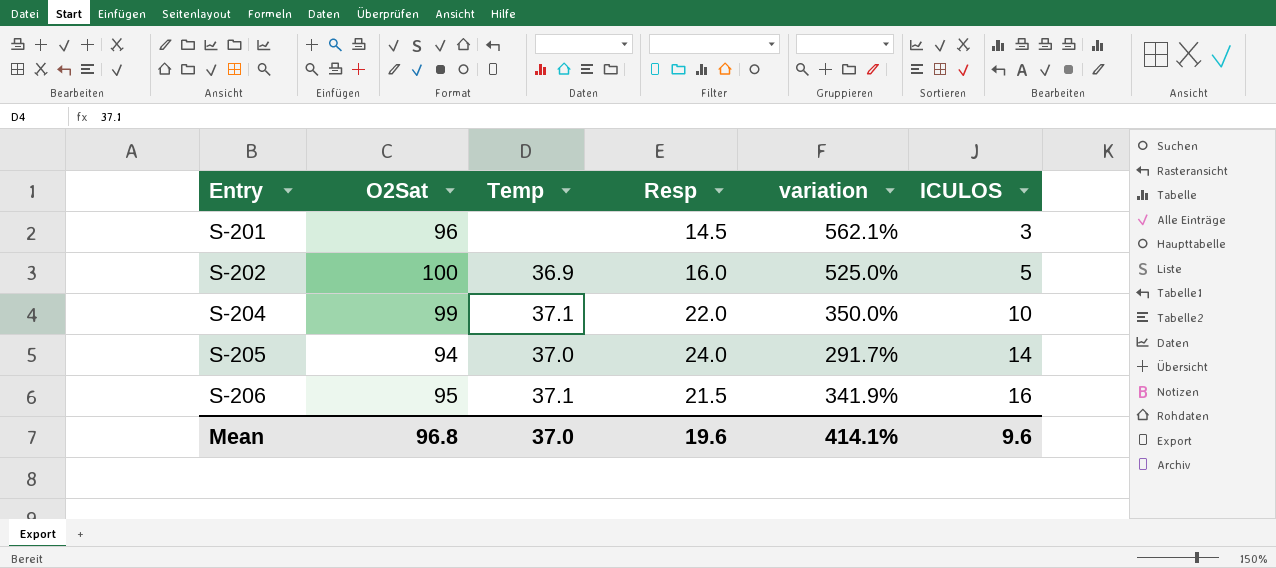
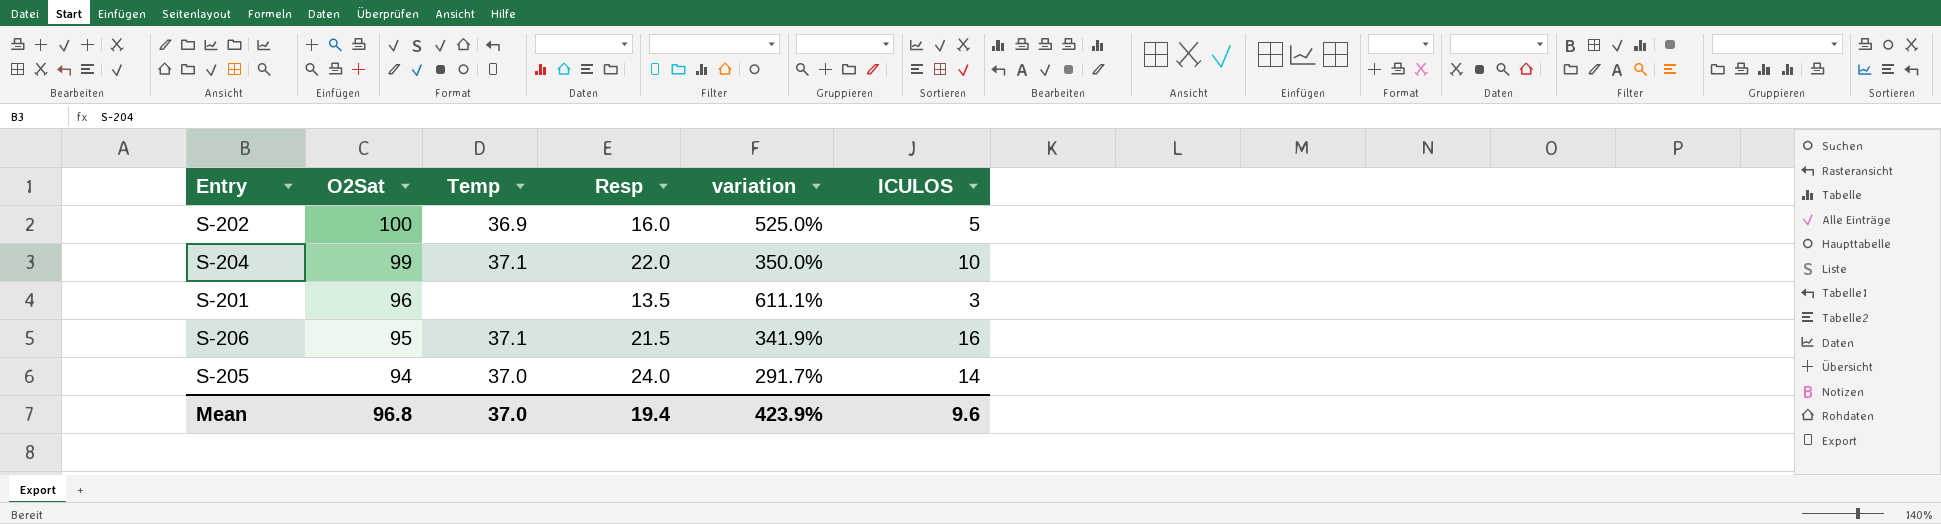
row order: Entry ascending -> O2Sat descending
S-201 | Resp: 14.5 -> 13.5
S-201 | variation: 562.1% -> 611.1%
Mean | Resp: 19.6 -> 19.4
Mean | variation: 414.1% -> 423.9%

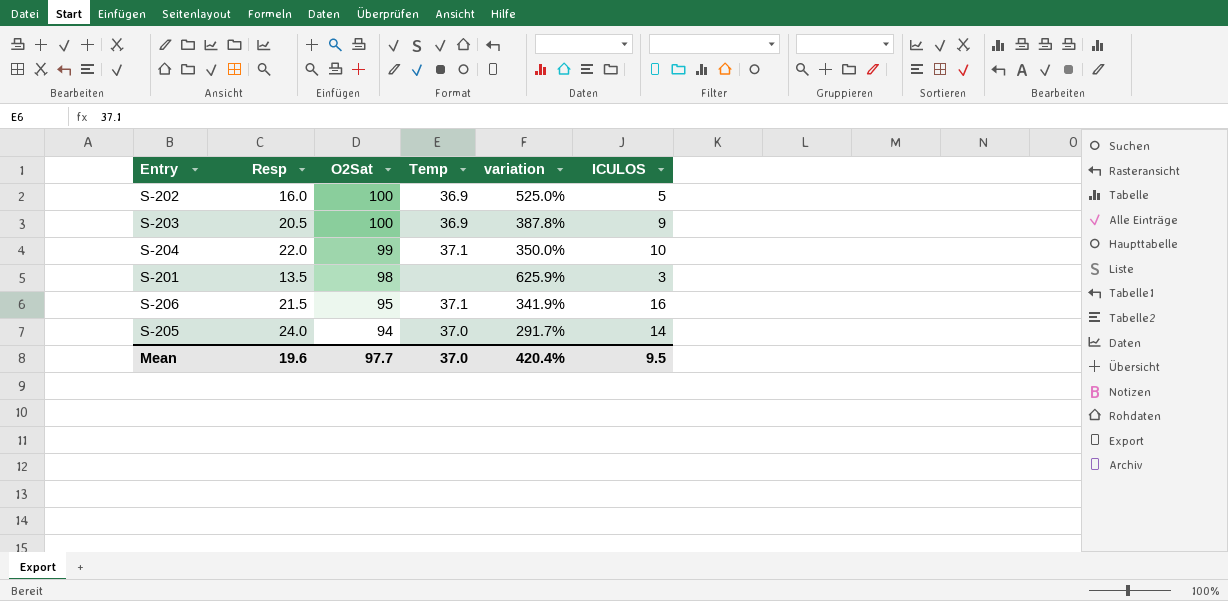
column Resp | position: 4 -> 2
row S-203: none -> 20.5 | 100 | 36.9 | 387.8% | 9
S-201 | O2Sat: 96 -> 98
S-201 | variation: 611.1% -> 625.9%
Mean | Resp: 19.4 -> 19.6
Mean | O2Sat: 96.8 -> 97.7
Mean | variation: 423.9% -> 420.4%
Mean | ICULOS: 9.6 -> 9.5

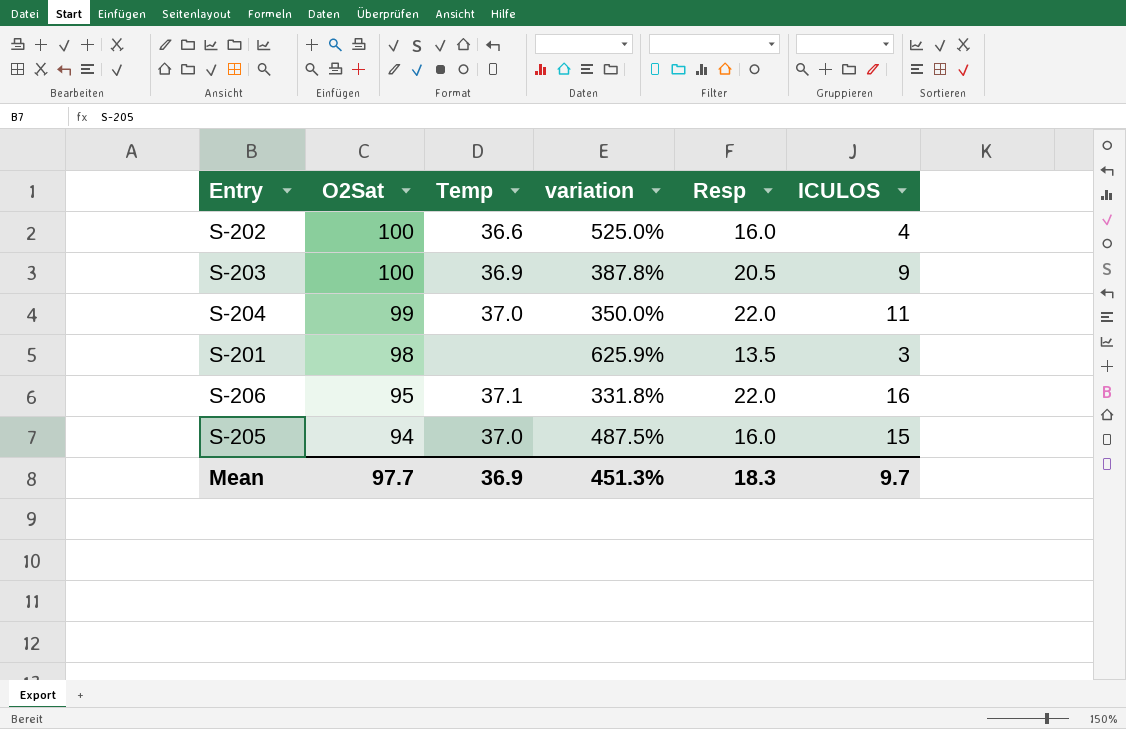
column Resp | position: 2 -> 5
S-202 | Temp: 36.9 -> 36.6
S-202 | ICULOS: 5 -> 4
S-204 | Temp: 37.1 -> 37.0
S-204 | ICULOS: 10 -> 11
S-206 | variation: 341.9% -> 331.8%
S-206 | Resp: 21.5 -> 22.0
S-205 | variation: 291.7% -> 487.5%
S-205 | Resp: 24.0 -> 16.0
S-205 | ICULOS: 14 -> 15
Mean | Temp: 37.0 -> 36.9
Mean | variation: 420.4% -> 451.3%
Mean | Resp: 19.6 -> 18.3
Mean | ICULOS: 9.5 -> 9.7

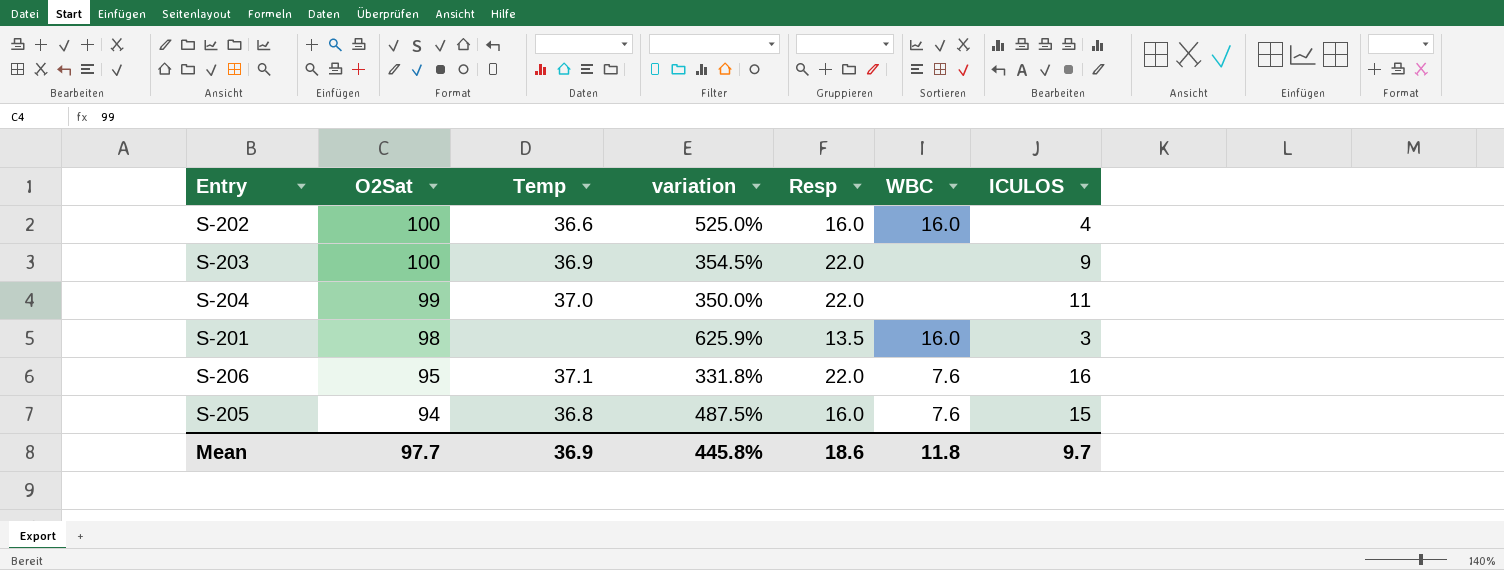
column WBC | position: none -> 6
S-203 | variation: 387.8% -> 354.5%
S-203 | Resp: 20.5 -> 22.0
S-205 | Temp: 37.0 -> 36.8
Mean | variation: 451.3% -> 445.8%
Mean | Resp: 18.3 -> 18.6

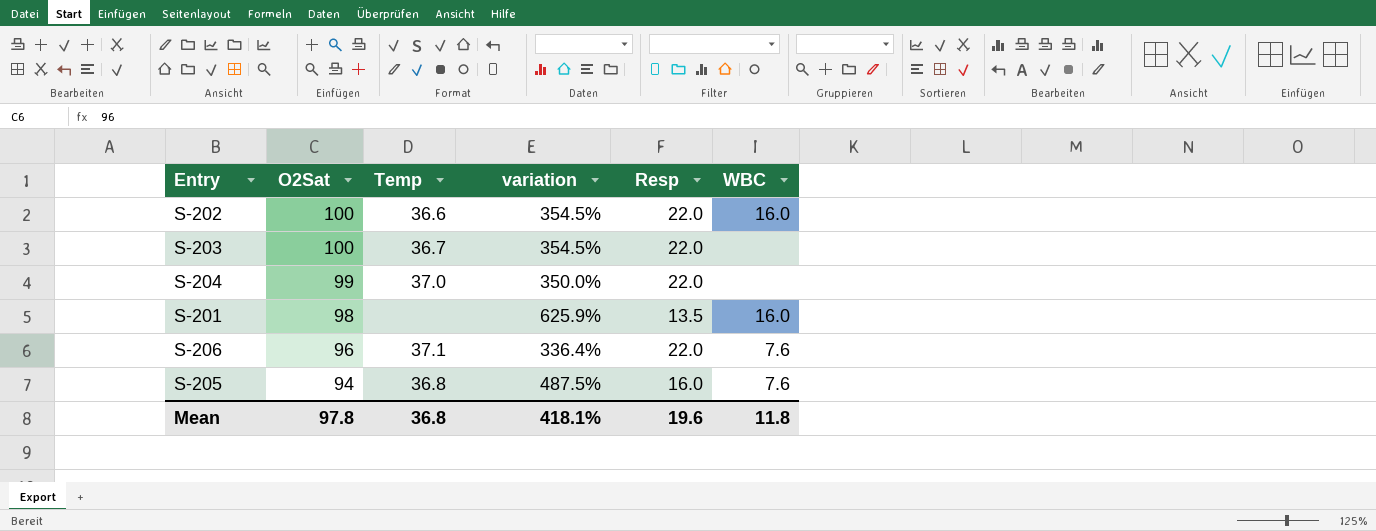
column ICULOS | position: 7 -> none
S-202 | variation: 525.0% -> 354.5%
S-202 | Resp: 16.0 -> 22.0
S-203 | Temp: 36.9 -> 36.7
S-206 | O2Sat: 95 -> 96
S-206 | variation: 331.8% -> 336.4%
Mean | O2Sat: 97.7 -> 97.8
Mean | Temp: 36.9 -> 36.8
Mean | variation: 445.8% -> 418.1%
Mean | Resp: 18.6 -> 19.6

